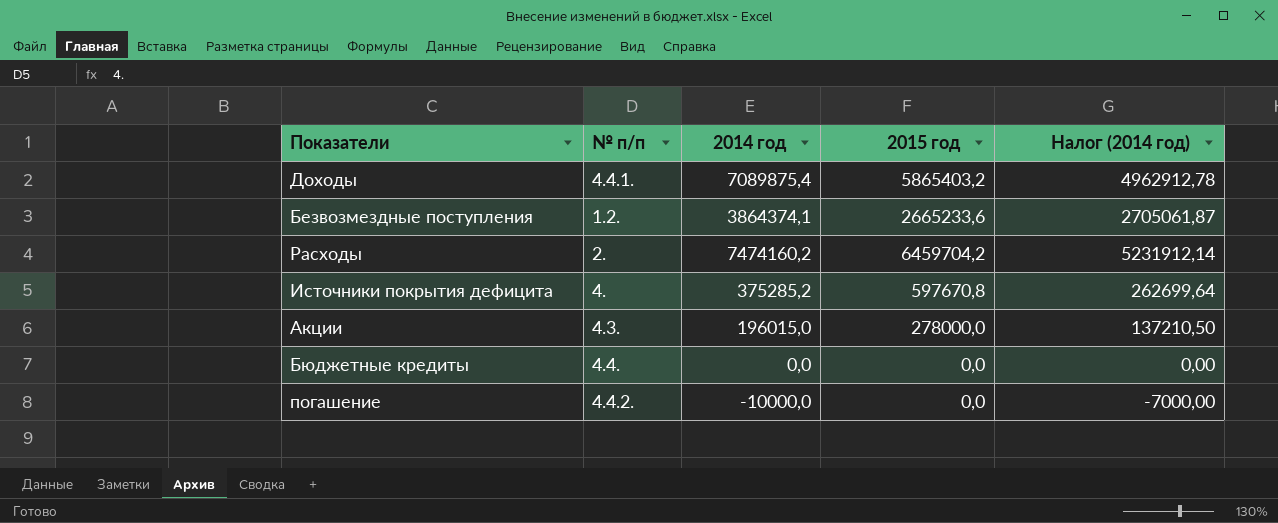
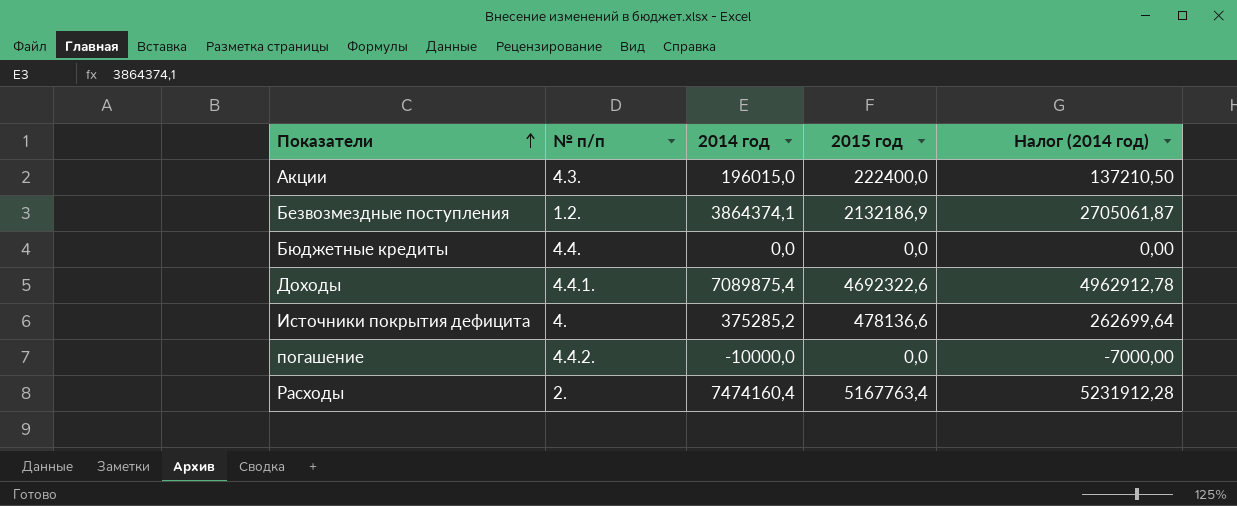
row order: none -> Показатели ascending
Акции | 2015 год: 278000,0 -> 222400,0
Безвозмездные поступления | 2015 год: 2665233,6 -> 2132186,9
Доходы | 2015 год: 5865403,2 -> 4692322,6
Источники покрытия дефицита | 2015 год: 597670,8 -> 478136,6
Расходы | 2014 год: 7474160,2 -> 7474160,4
Расходы | 2015 год: 6459704,2 -> 5167763,4
Расходы | Налог (2014 год): 5231912,14 -> 5231912,28

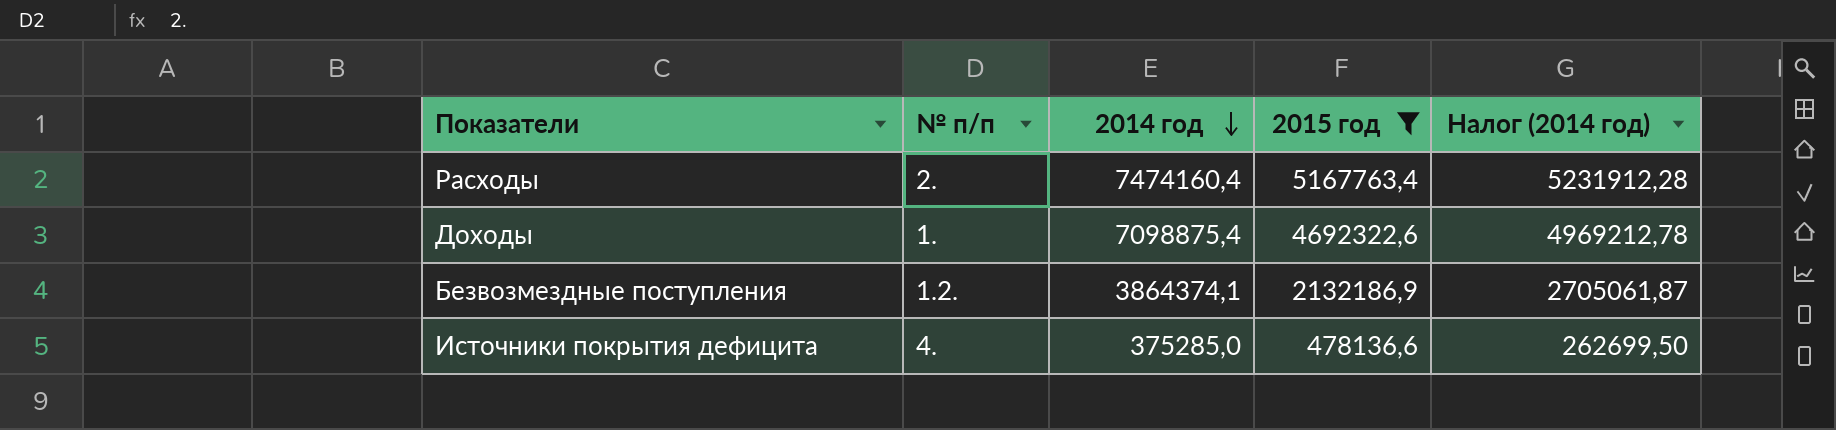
filter: none -> 2015 год >= 478136,6
row order: Показатели ascending -> 2014 год descending
Доходы | № п/п: 4.4.1. -> 1.
Доходы | 2014 год: 7089875,4 -> 7098875,4
Доходы | Налог (2014 год): 4962912,78 -> 4969212,78
Источники покрытия дефицита | 2014 год: 375285,2 -> 375285,0
Источники покрытия дефицита | Налог (2014 год): 262699,64 -> 262699,50

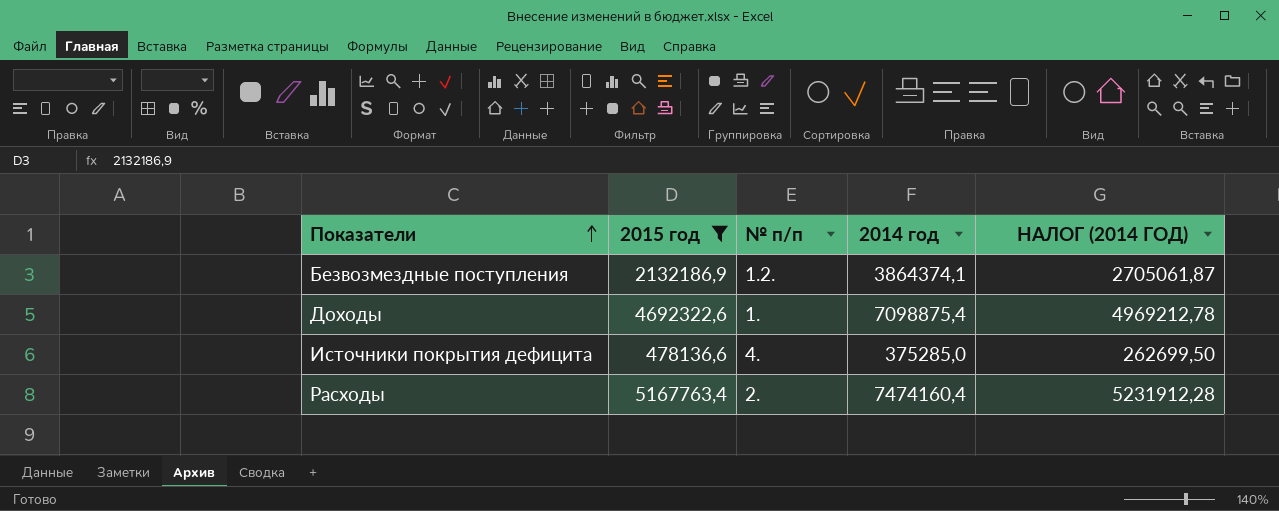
row order: 2014 год descending -> Показатели ascending
column 2015 год | position: 4 -> 2
column name: Налог (2014 год) -> НАЛОГ (2014 ГОД)

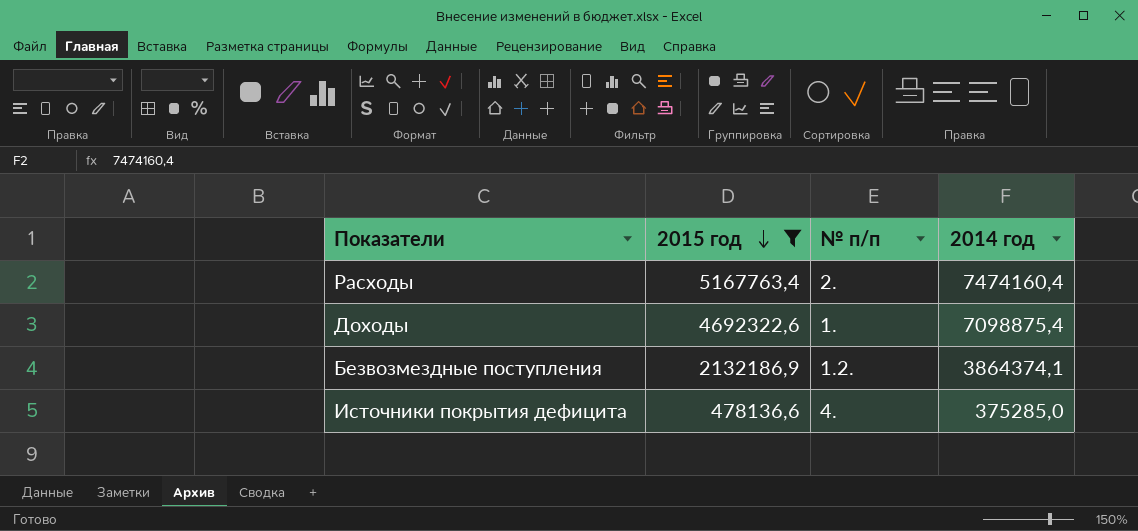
row order: Показатели ascending -> 2015 год descending
column НАЛОГ (2014 ГОД) | formula: [2014 год] * 0,7 -> none

